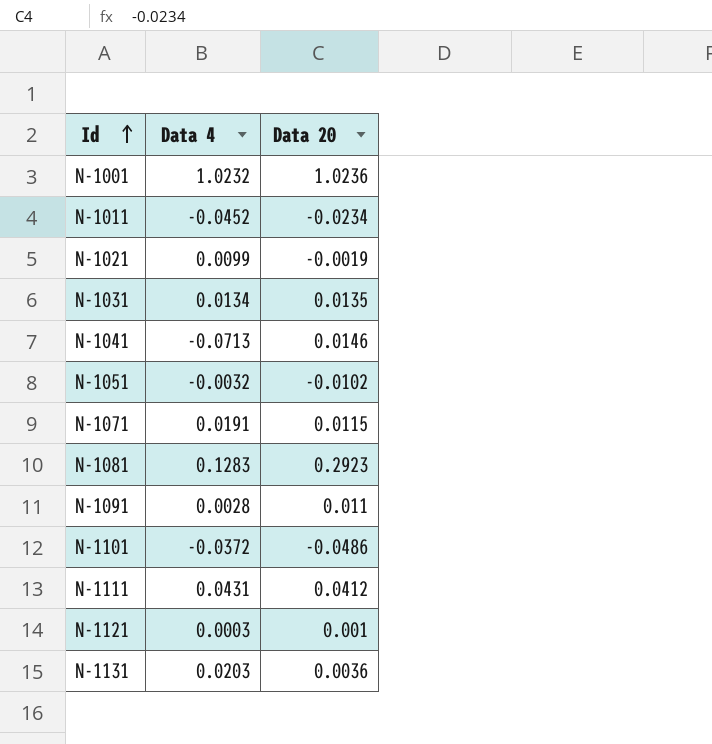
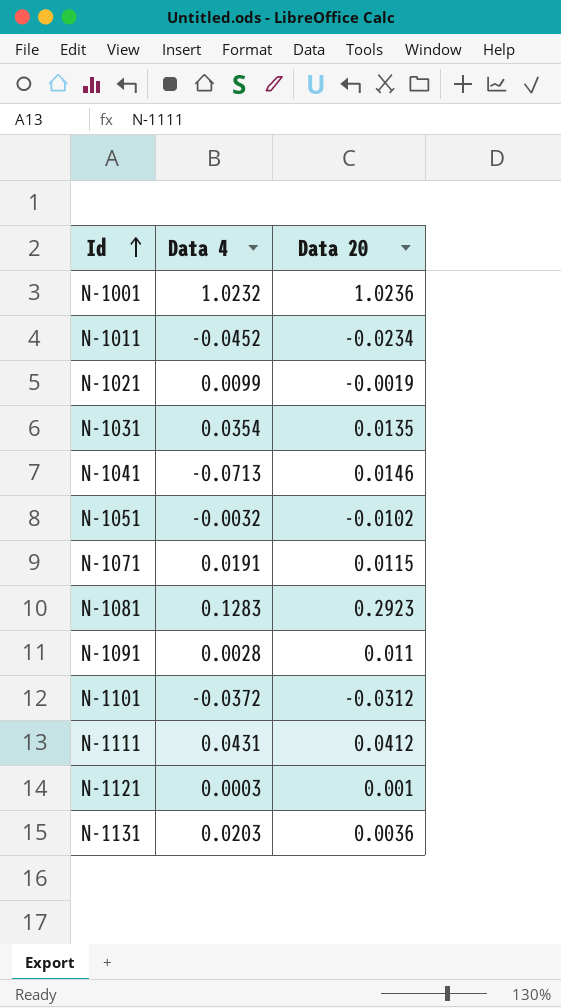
N-1031 | Data 4: 0.0134 -> 0.0354
N-1101 | Data 20: -0.0486 -> -0.0312

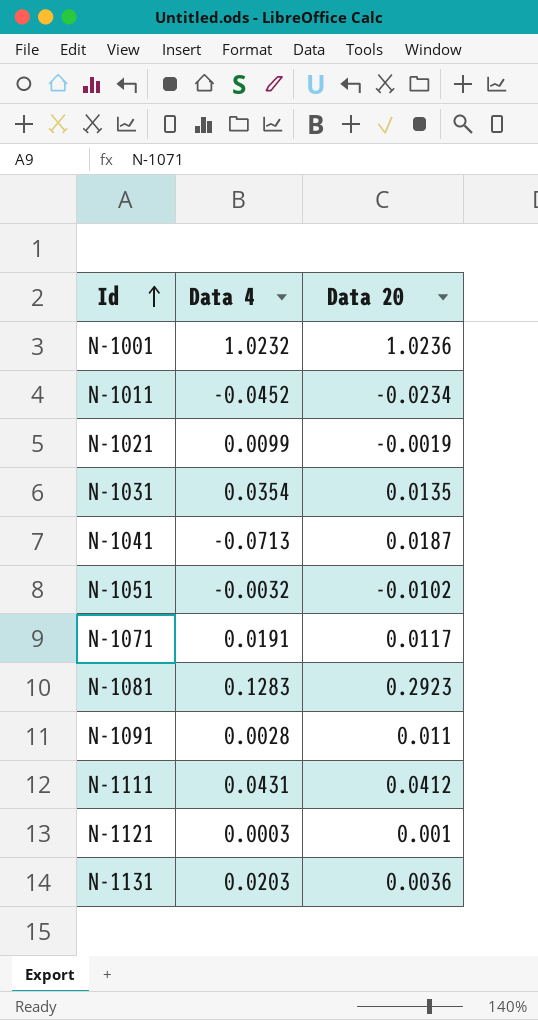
row N-1101: -0.0372 | -0.0312 -> none
N-1041 | Data 20: 0.0146 -> 0.0187
N-1071 | Data 20: 0.0115 -> 0.0117

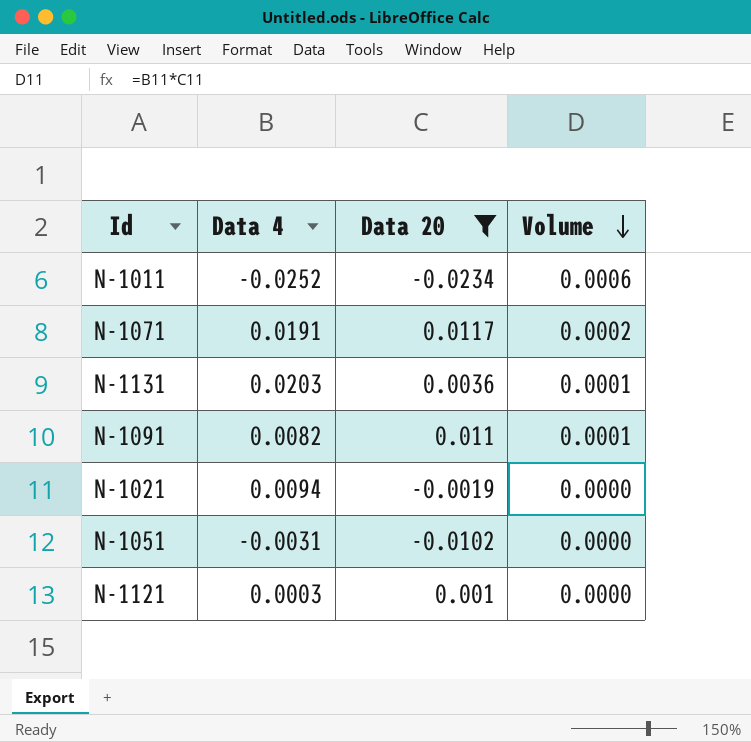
filter: none -> Data 20 <= 0.0117
row order: Id ascending -> Volume descending
column Volume | formula: none -> [Data 4] * [Data 20]
N-1011 | Data 4: -0.0452 -> -0.0252
N-1091 | Data 4: 0.0028 -> 0.0082
N-1021 | Data 4: 0.0099 -> 0.0094
N-1051 | Data 4: -0.0032 -> -0.0031

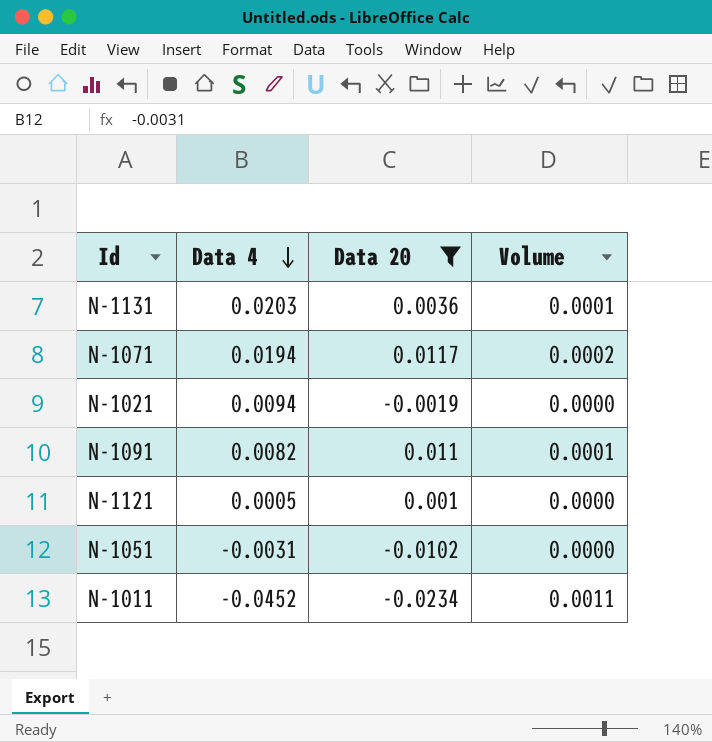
row order: Volume descending -> Data 4 descending
N-1071 | Data 4: 0.0191 -> 0.0194
N-1121 | Data 4: 0.0003 -> 0.0005
N-1011 | Data 4: -0.0252 -> -0.0452
N-1011 | Volume: 0.0006 -> 0.0011

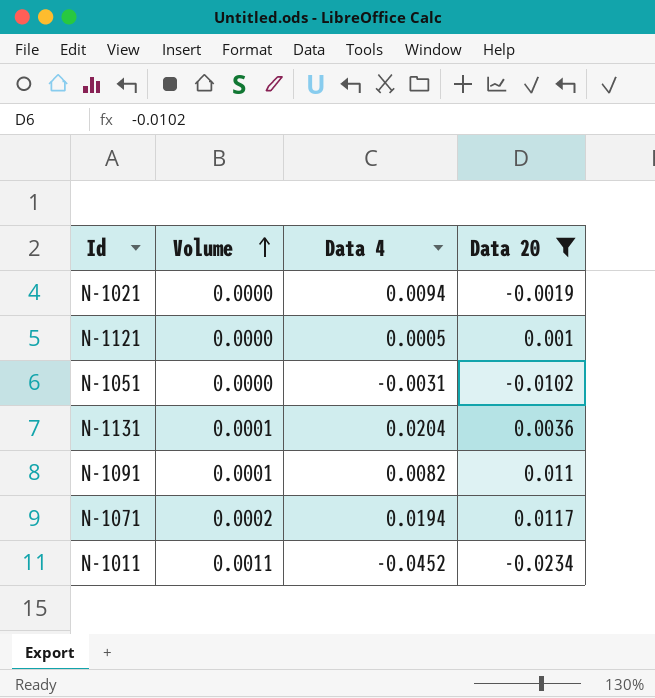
row order: Data 4 descending -> Volume ascending
column Volume | position: 4 -> 2
N-1131 | Data 4: 0.0203 -> 0.0204

